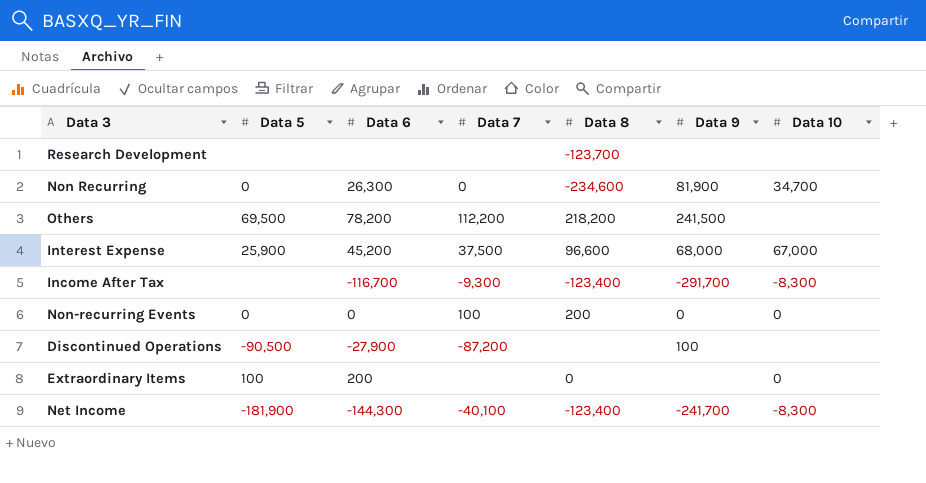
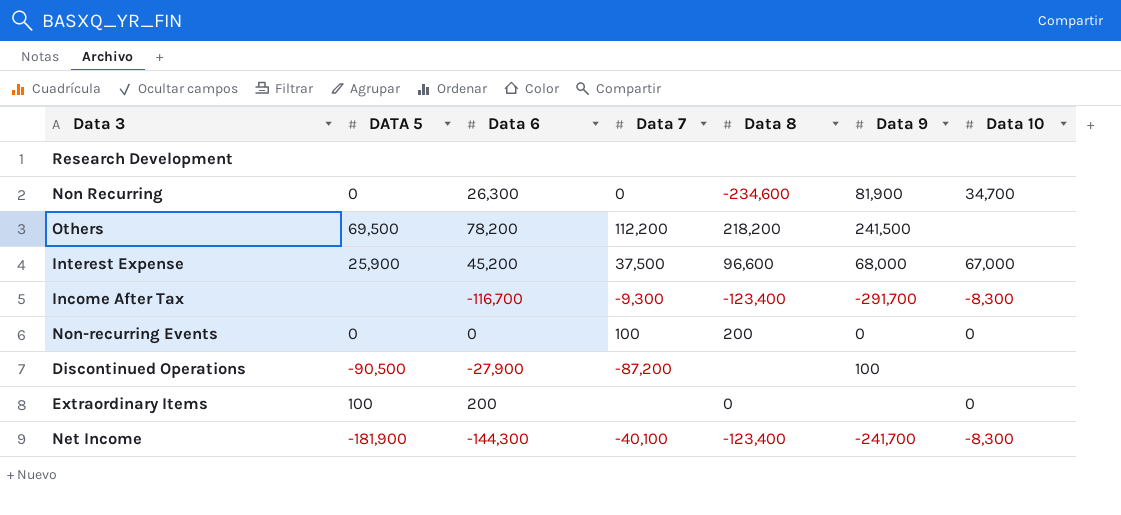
column name: Data 5 -> DATA 5
Research Development | Data 8: -123,700 -> none

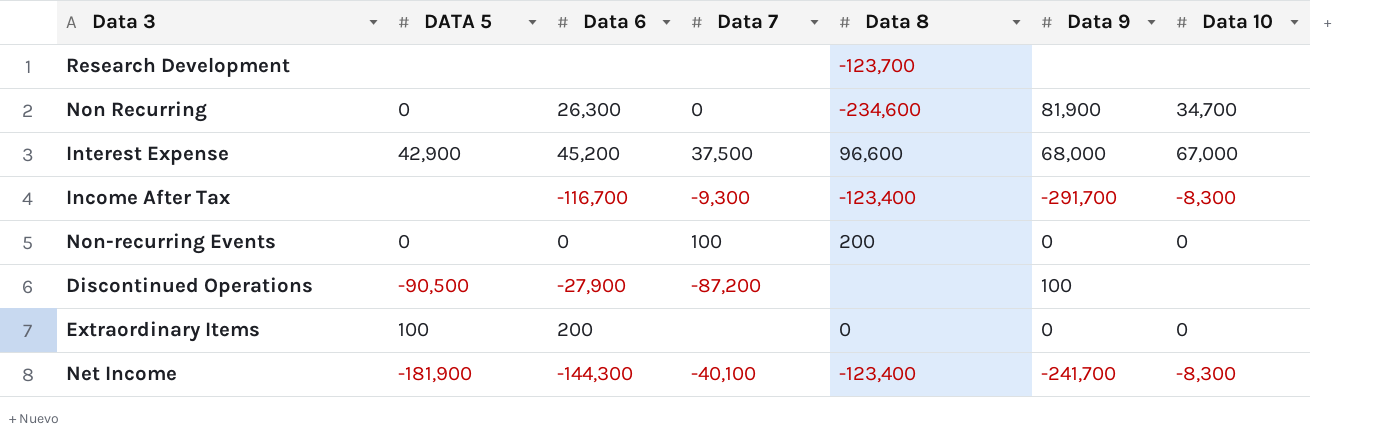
row Others: 69,500 | 78,200 | 112,200 | 218,200 | 241,500 | none -> none
Research Development | Data 8: none -> -123,700
Interest Expense | DATA 5: 25,900 -> 42,900
Extraordinary Items | Data 9: none -> 0

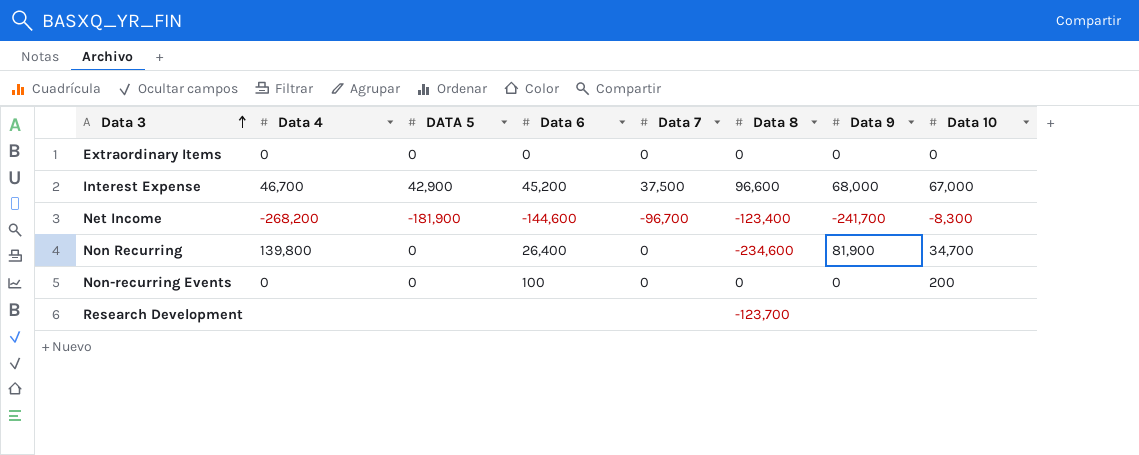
row order: none -> Data 3 ascending
column Data 4 | position: none -> 2
row Income After Tax: none | -116,700 | -9,300 | -123,400 | -291,700 | -8,300 -> none
row Discontinued Operations: -90,500 | -27,900 | -87,200 | none | 100 | none -> none
Extraordinary Items | DATA 5: 100 -> 0
Extraordinary Items | Data 6: 200 -> 0
Extraordinary Items | Data 7: none -> 0
Net Income | Data 6: -144,300 -> -144,600
Net Income | Data 7: -40,100 -> -96,700
Non Recurring | Data 6: 26,300 -> 26,400
Non-recurring Events | Data 6: 0 -> 100
Non-recurring Events | Data 7: 100 -> 0
Non-recurring Events | Data 8: 200 -> 0
Non-recurring Events | Data 10: 0 -> 200

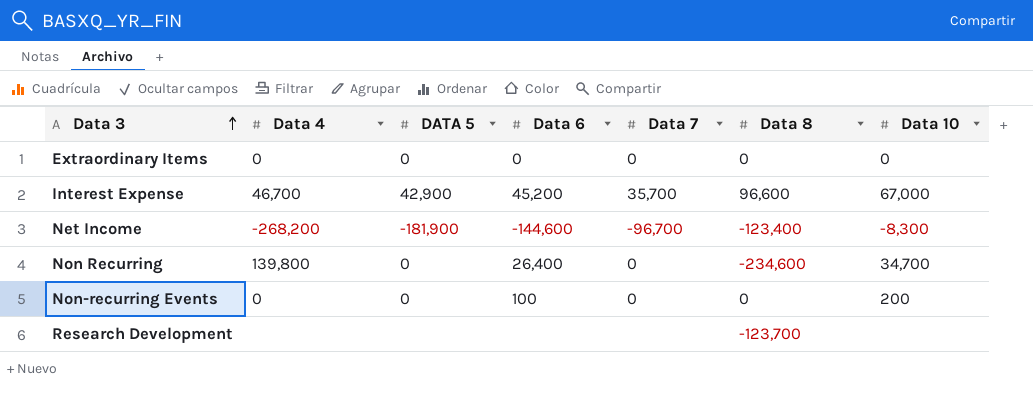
column Data 9 | position: 7 -> none
Interest Expense | Data 7: 37,500 -> 35,700

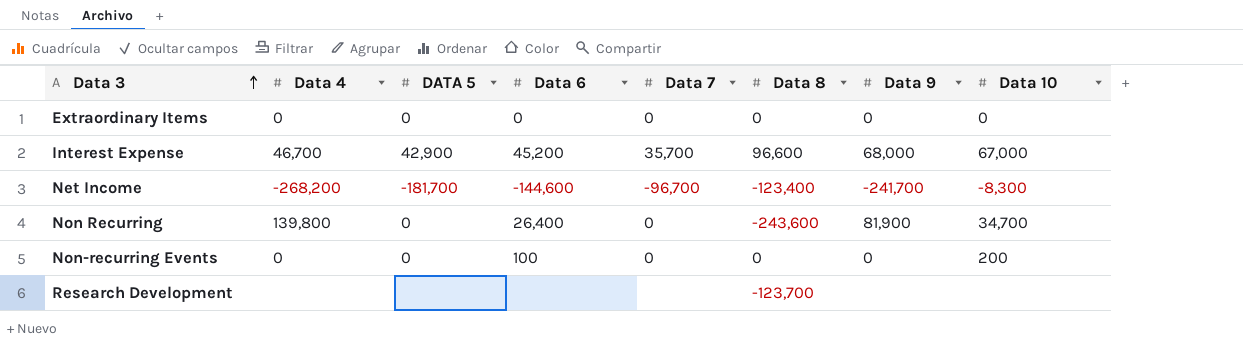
column Data 9 | position: none -> 7
Net Income | DATA 5: -181,900 -> -181,700
Non Recurring | Data 8: -234,600 -> -243,600

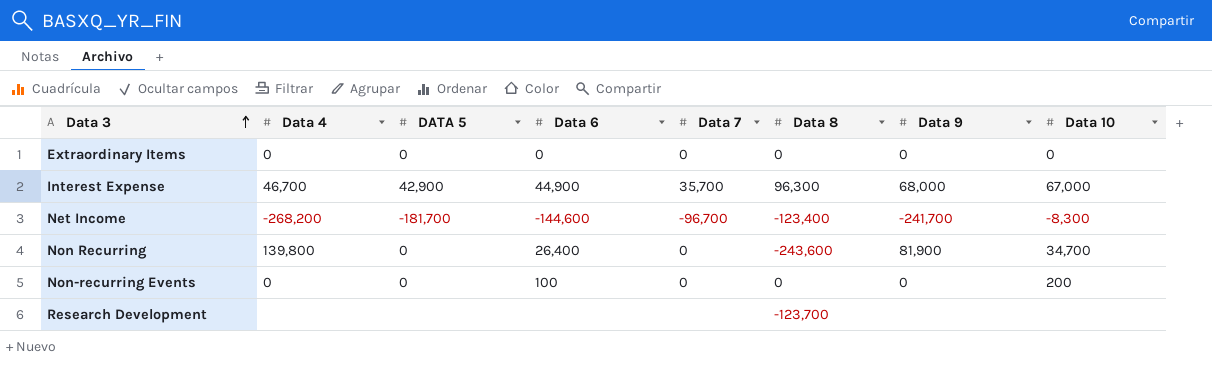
Interest Expense | Data 6: 45,200 -> 44,900
Interest Expense | Data 8: 96,600 -> 96,300

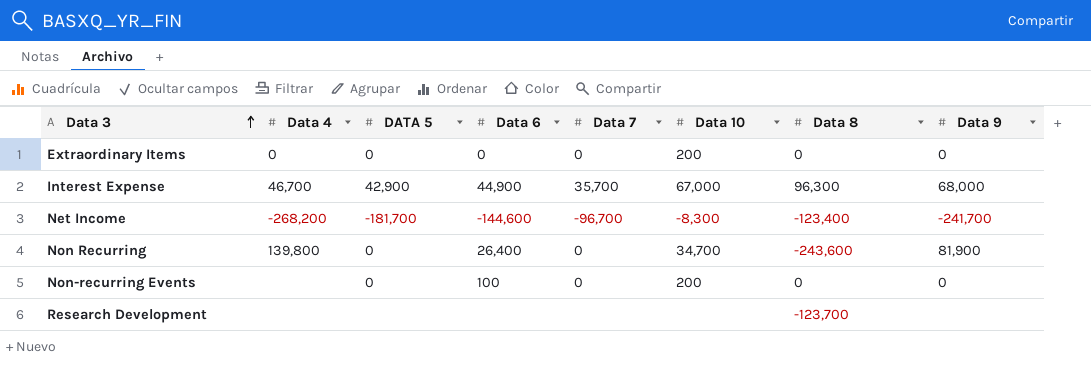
column Data 10 | position: 8 -> 6
Extraordinary Items | Data 10: 0 -> 200
Non-recurring Events | Data 4: 0 -> none

